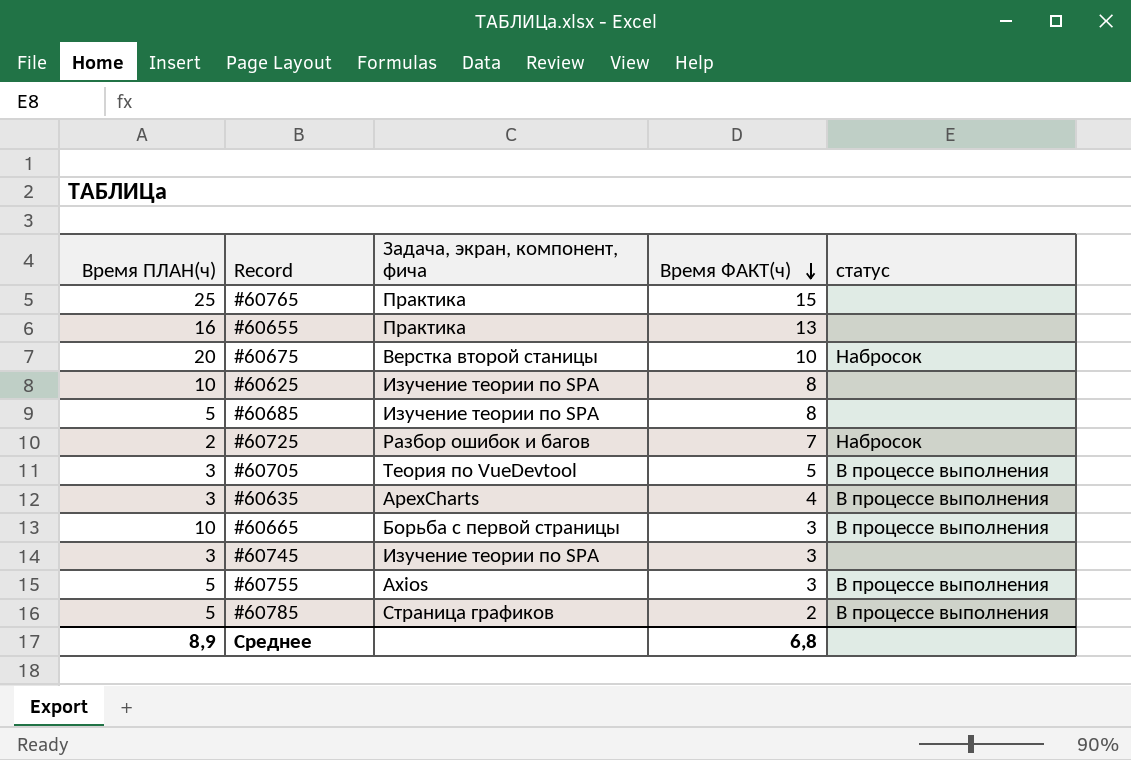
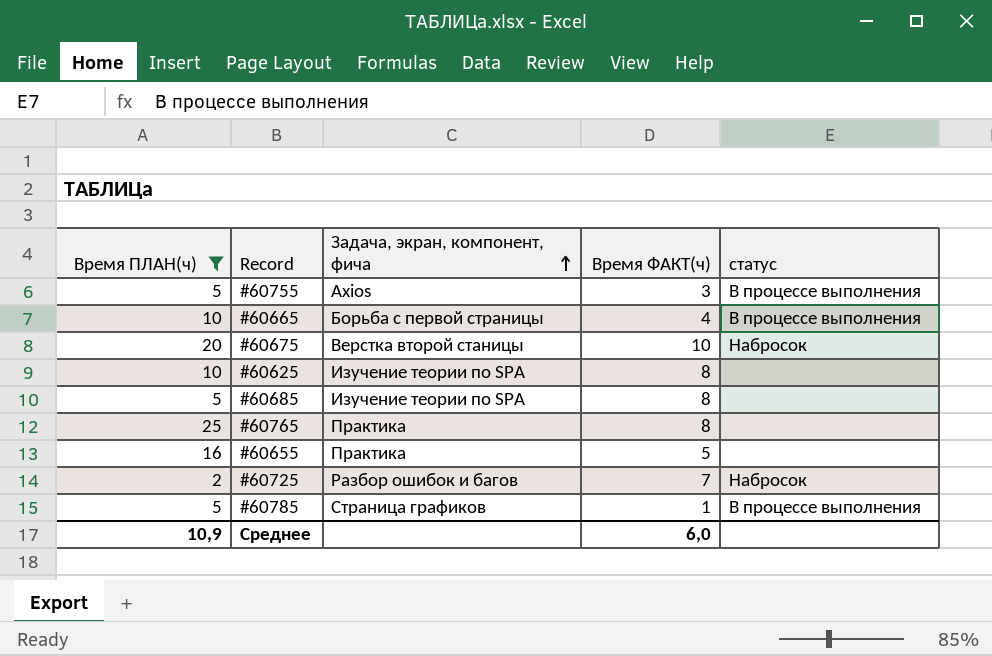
filter: none -> Время ПЛАН(ч) != 3
row order: Время ФАКТ(ч) descending -> Задача, экран, компонент, фича ascending
#60665 | Время ФАКТ(ч): 3 -> 4
#60765 | Время ФАКТ(ч): 15 -> 8
#60655 | Время ФАКТ(ч): 13 -> 5
#60785 | Время ФАКТ(ч): 2 -> 1
Среднее | Время ПЛАН(ч): 8,9 -> 10,9
Среднее | Время ФАКТ(ч): 6,8 -> 6,0

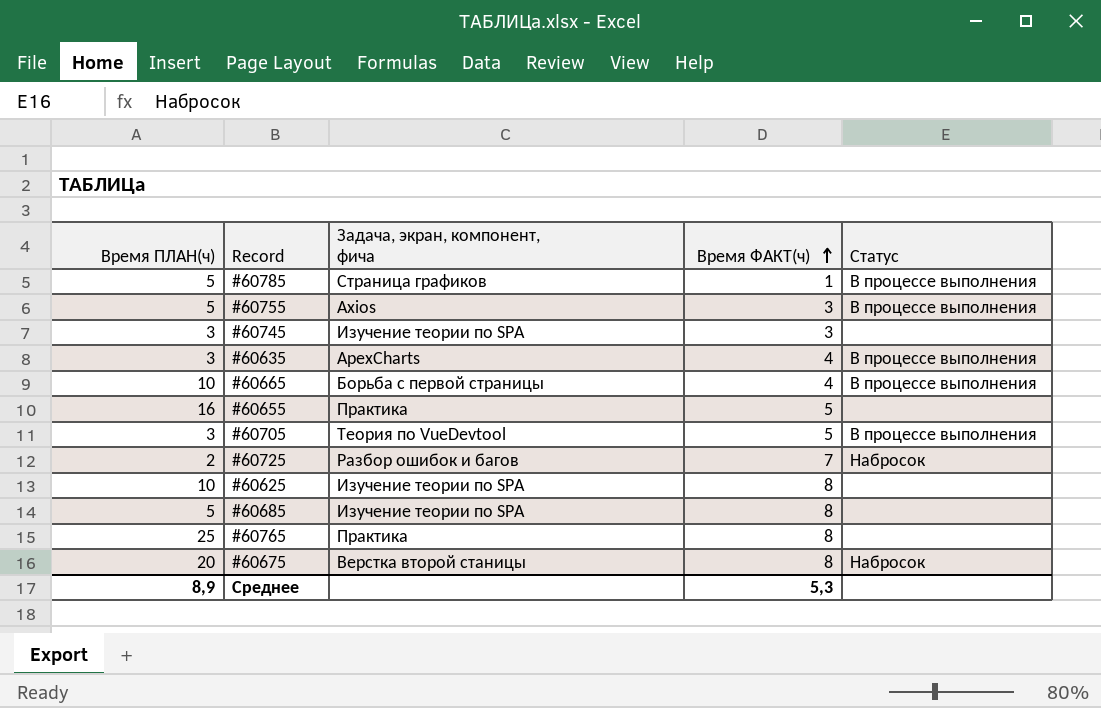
filter: Время ПЛАН(ч) != 3 -> none
row order: Задача, экран, компонент, фича ascending -> Время ФАКТ(ч) ascending
column name: статус -> Статус
#60675 | Время ФАКТ(ч): 10 -> 8
Среднее | Время ПЛАН(ч): 10,9 -> 8,9
Среднее | Время ФАКТ(ч): 6,0 -> 5,3

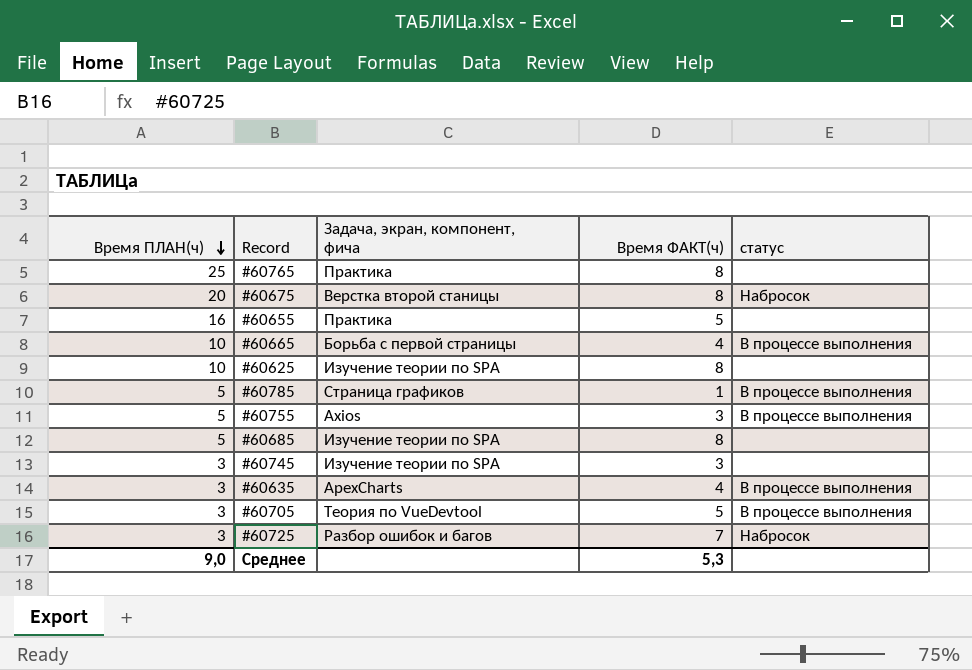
row order: Время ФАКТ(ч) ascending -> Время ПЛАН(ч) descending
column name: Статус -> статус
#60725 | Время ПЛАН(ч): 2 -> 3
Среднее | Время ПЛАН(ч): 8,9 -> 9,0

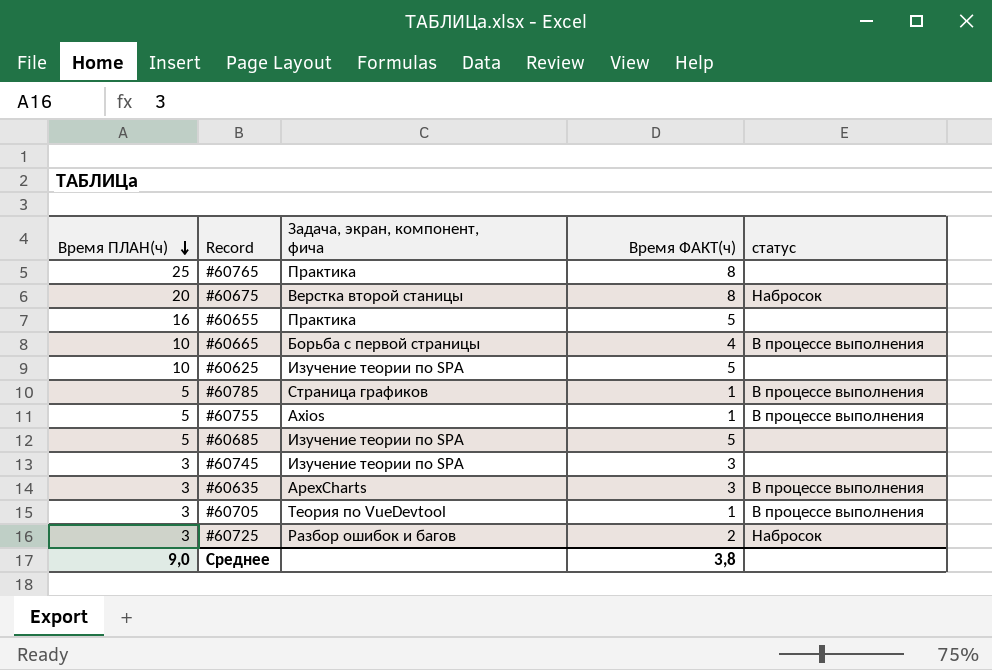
#60625 | Время ФАКТ(ч): 8 -> 5
#60755 | Время ФАКТ(ч): 3 -> 1
#60685 | Время ФАКТ(ч): 8 -> 5
#60635 | Время ФАКТ(ч): 4 -> 3
#60705 | Время ФАКТ(ч): 5 -> 1
#60725 | Время ФАКТ(ч): 7 -> 2
Среднее | Время ФАКТ(ч): 5,3 -> 3,8

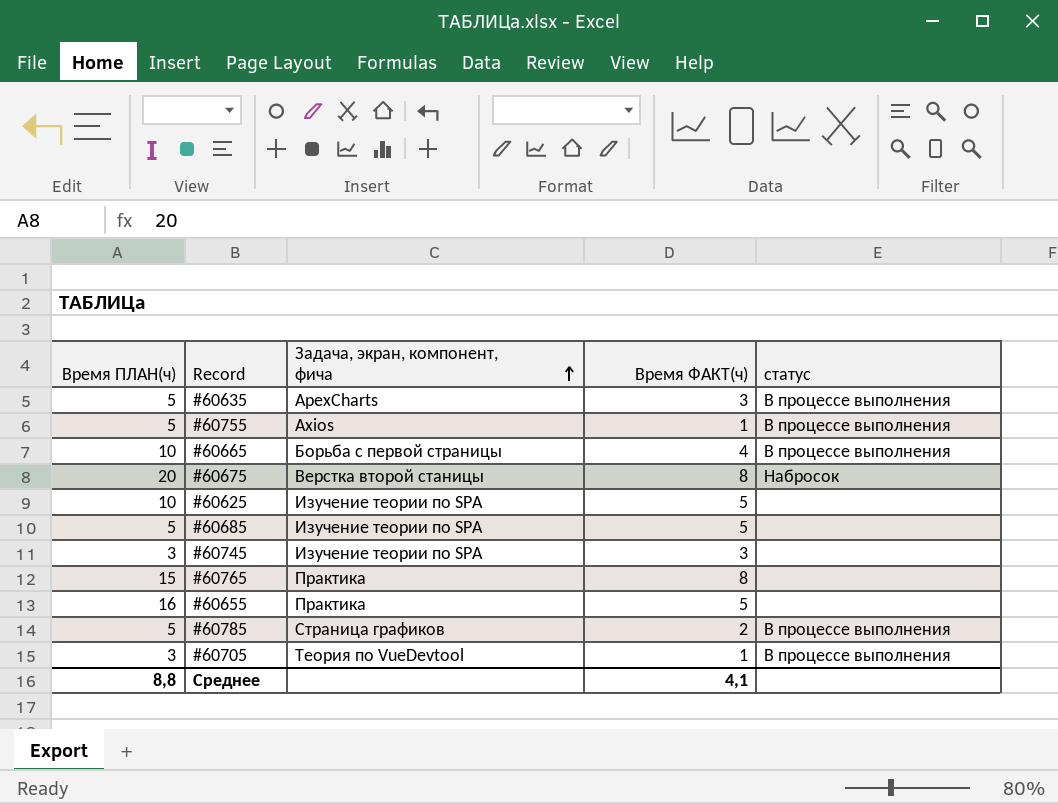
row order: Время ПЛАН(ч) descending -> Задача, экран, компонент, фича ascending
row #60725: 3 | Разбор ошибок и багов | 2 | Набросок -> none
#60635 | Время ПЛАН(ч): 3 -> 5
#60765 | Время ПЛАН(ч): 25 -> 15
#60785 | Время ФАКТ(ч): 1 -> 2
Среднее | Время ПЛАН(ч): 9,0 -> 8,8
Среднее | Время ФАКТ(ч): 3,8 -> 4,1

